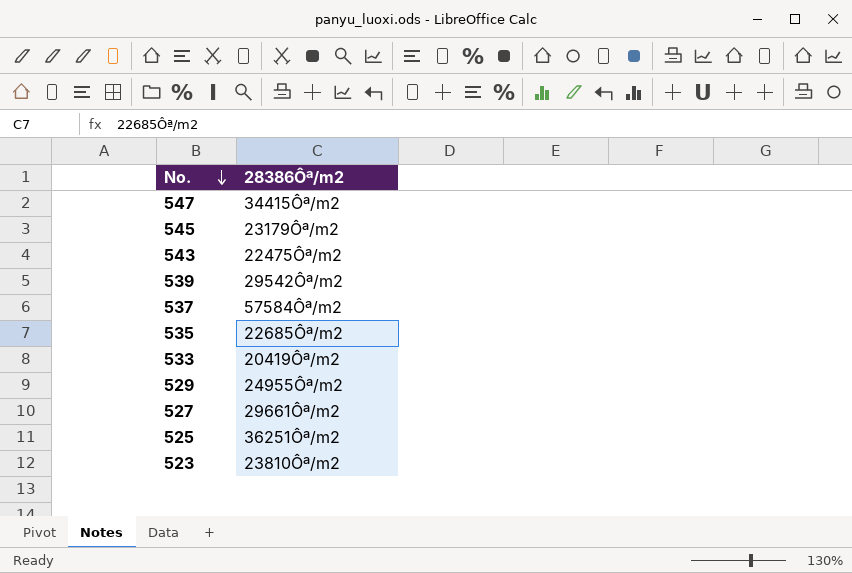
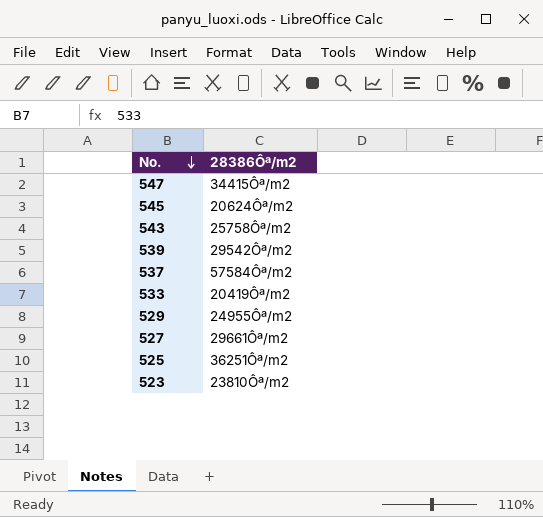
row 535: 22685Ôª/m2 -> none
545 | 28386Ôª/m2: 23179Ôª/m2 -> 20624Ôª/m2
543 | 28386Ôª/m2: 22475Ôª/m2 -> 25758Ôª/m2

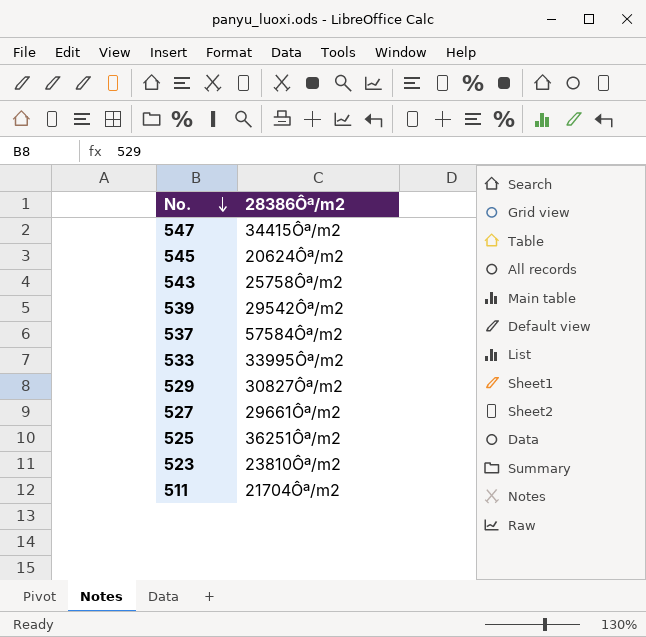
533 | 28386Ôª/m2: 20419Ôª/m2 -> 33995Ôª/m2
529 | 28386Ôª/m2: 24955Ôª/m2 -> 30827Ôª/m2
row 511: none -> 21704Ôª/m2

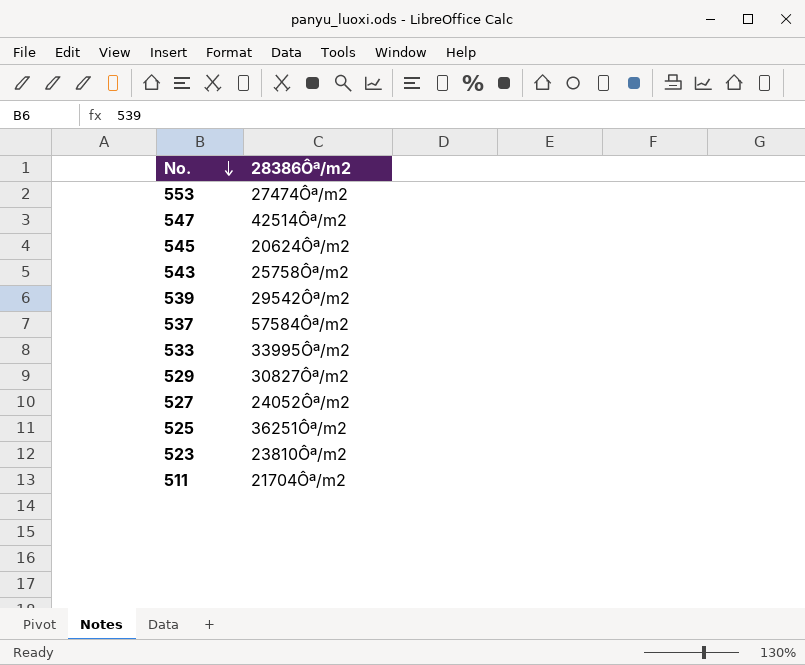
row 553: none -> 27474Ôª/m2
547 | 28386Ôª/m2: 34415Ôª/m2 -> 42514Ôª/m2
527 | 28386Ôª/m2: 29661Ôª/m2 -> 24052Ôª/m2

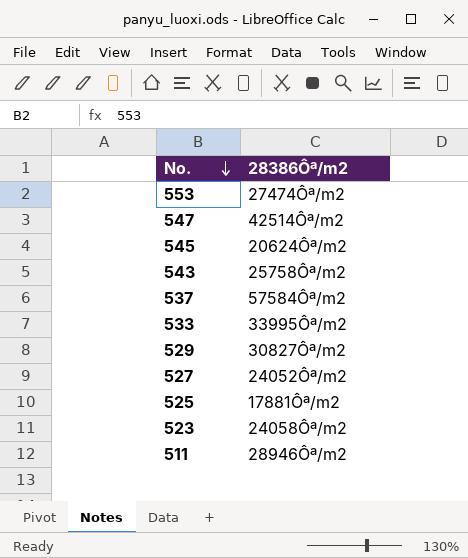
row 539: 29542Ôª/m2 -> none
525 | 28386Ôª/m2: 36251Ôª/m2 -> 17881Ôª/m2
523 | 28386Ôª/m2: 23810Ôª/m2 -> 24058Ôª/m2
511 | 28386Ôª/m2: 21704Ôª/m2 -> 28946Ôª/m2

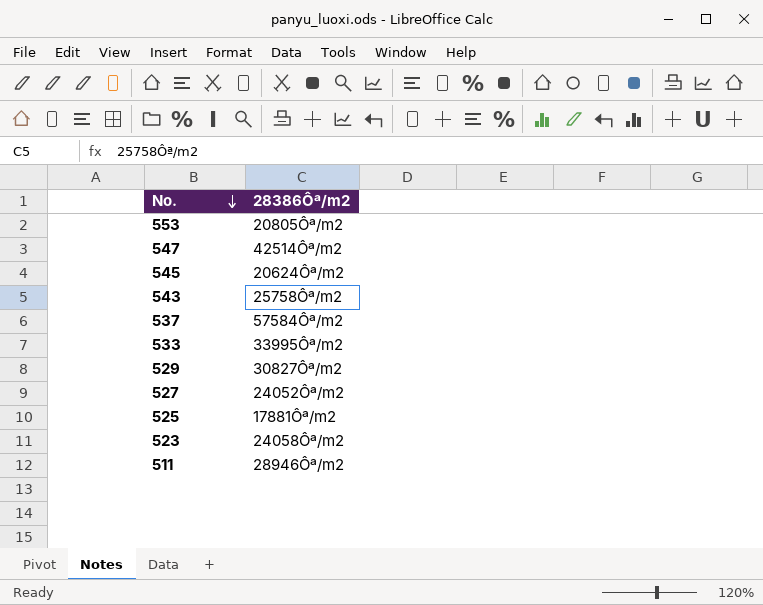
553 | 28386Ôª/m2: 27474Ôª/m2 -> 20805Ôª/m2

